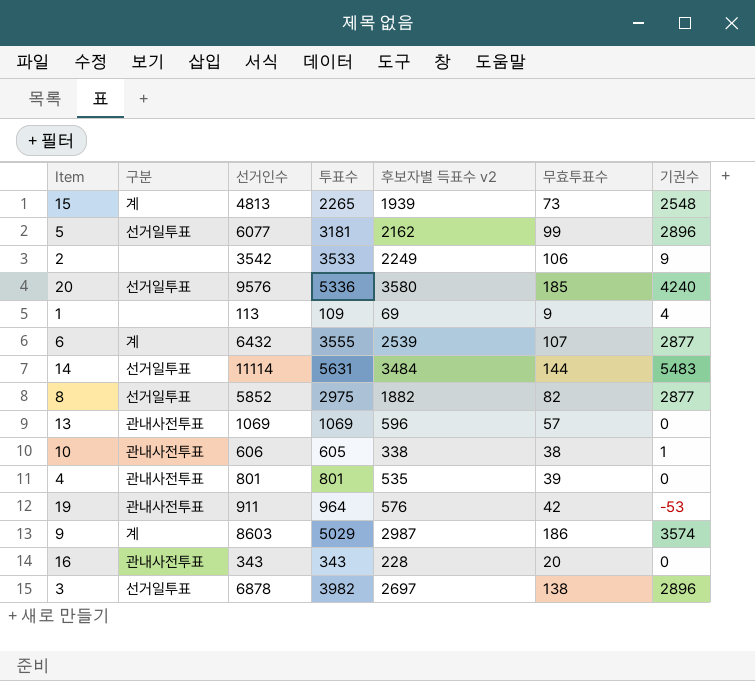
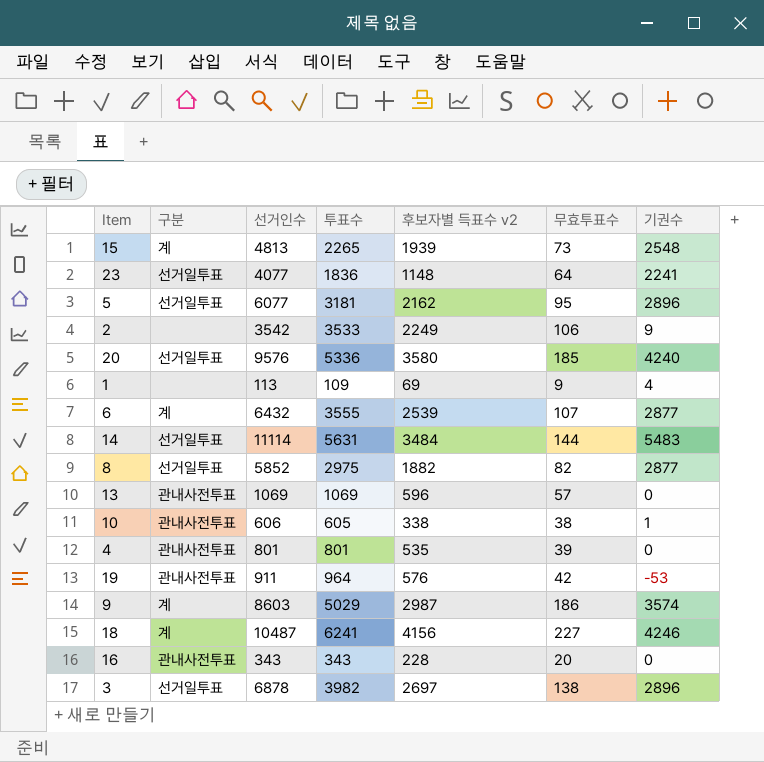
row 23: none -> 선거일투표 | 4077 | 1836 | 1148 | 64 | 2241
5 | 무효투표수: 99 -> 95
row 18: none -> 계 | 10487 | 6241 | 4156 | 227 | 4246

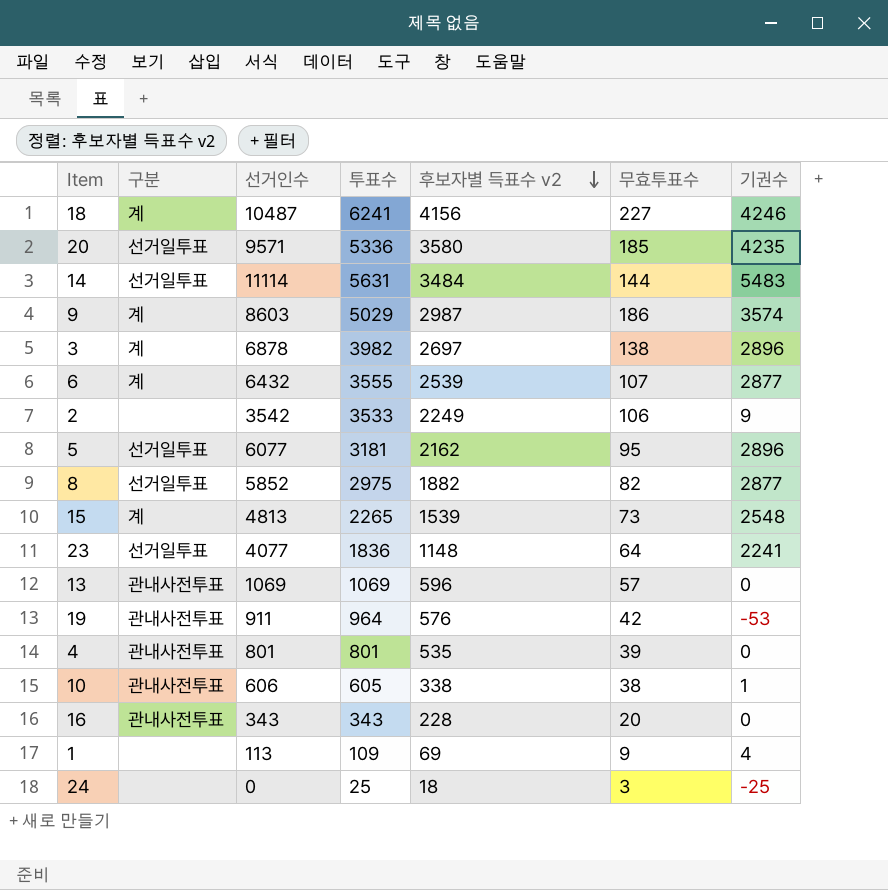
row order: none -> 후보자별 득표수 v2 descending
20 | 선거인수: 9576 -> 9571
20 | 기권수: 4240 -> 4235
3 | 구분: 선거일투표 -> 계
15 | 후보자별 득표수 v2: 1939 -> 1539
row 24: none -> none | 0 | 25 | 18 | 3 | -25

